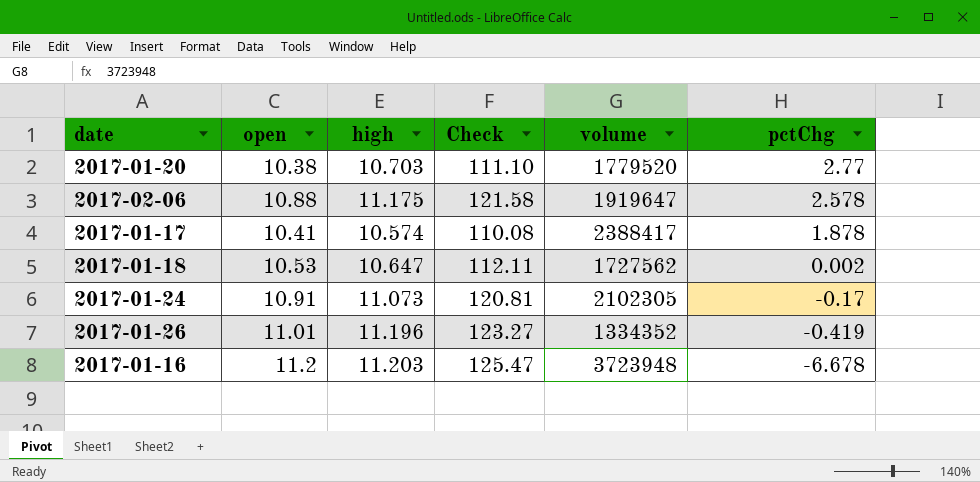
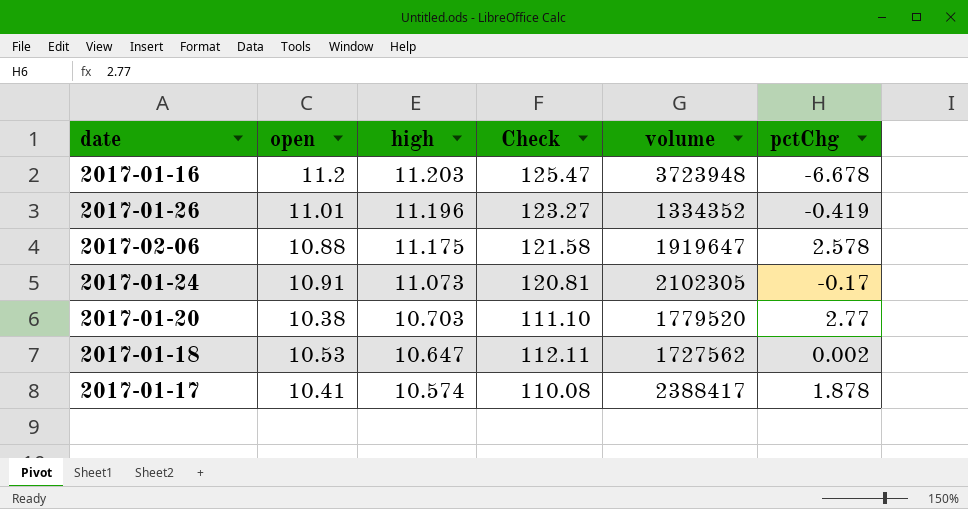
row order: pctChg descending -> high descending

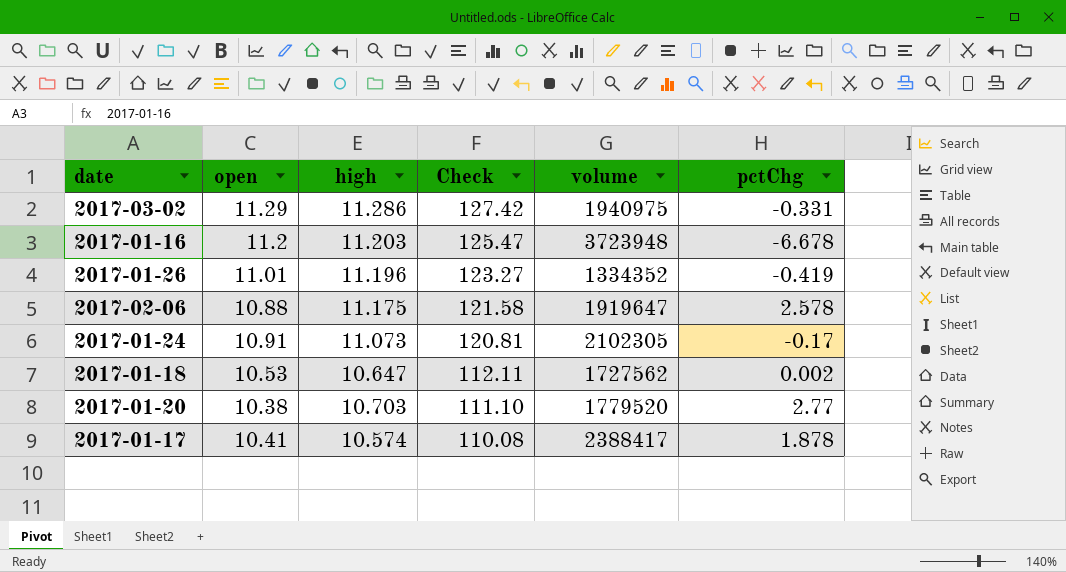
row order: high descending -> Check descending
row 2017-03-02: none -> 11.29 | 11.286 | 127.42 | 1940975 | -0.331

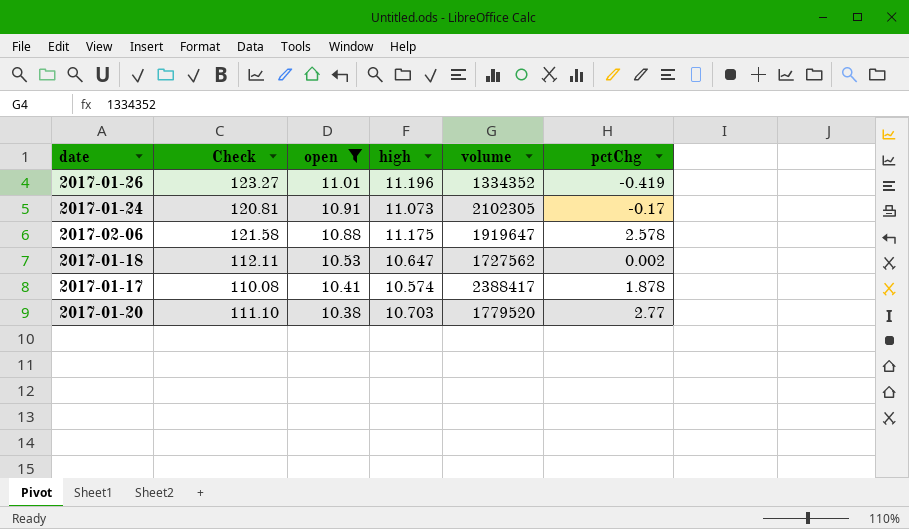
filter: none -> open <= 11.01
row order: Check descending -> open descending
column Check | position: 4 -> 2

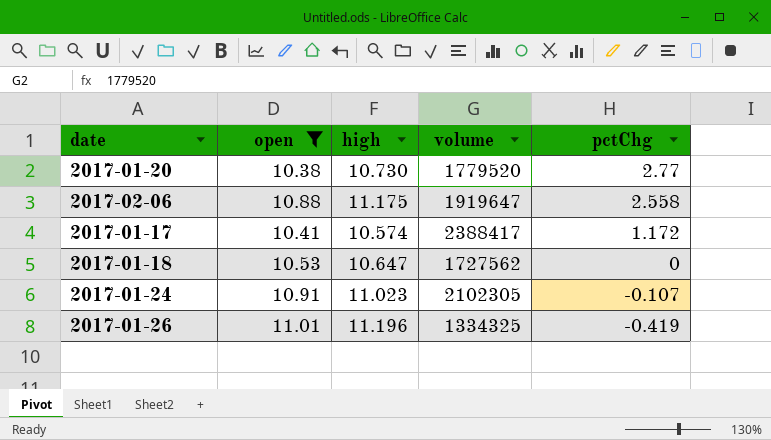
row order: open descending -> pctChg descending
column Check | formula: [open] * [high] -> none
2017-01-20 | high: 10.703 -> 10.730
2017-02-06 | pctChg: 2.578 -> 2.558
2017-01-17 | pctChg: 1.878 -> 1.172
2017-01-18 | pctChg: 0.002 -> 0
2017-01-24 | high: 11.073 -> 11.023
2017-01-24 | pctChg: -0.17 -> -0.107
2017-01-26 | volume: 1334352 -> 1334325

